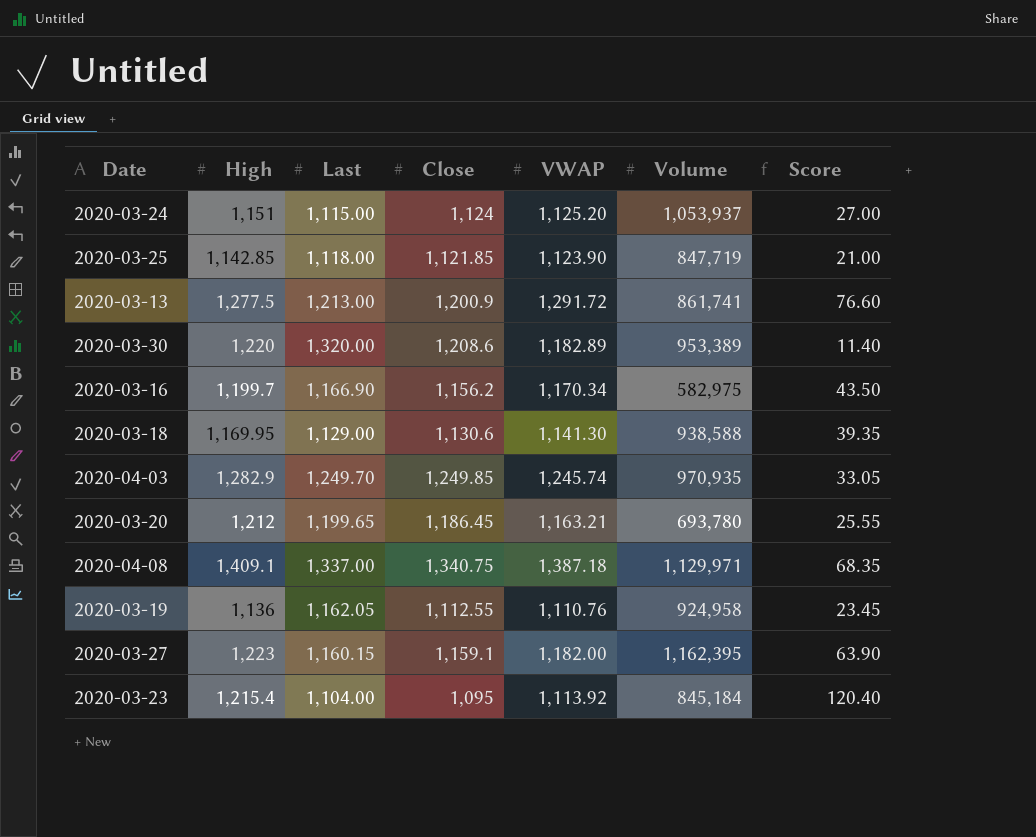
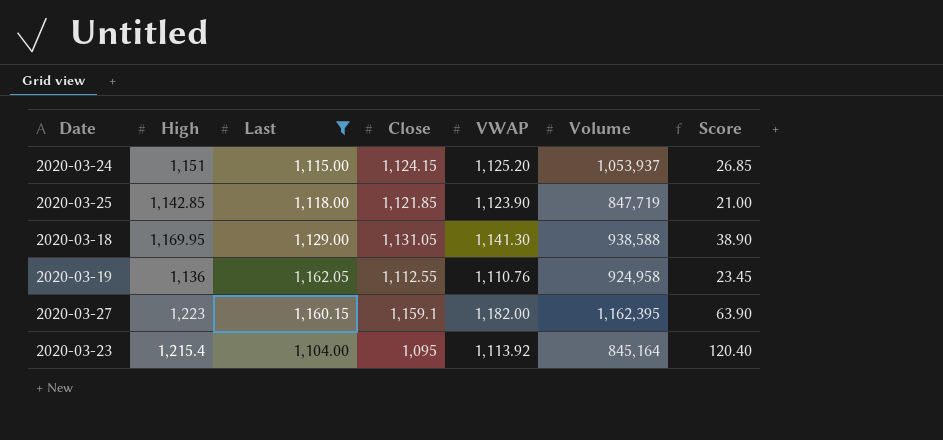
filter: none -> Last <= 1,162.05
2020-03-24 | Close: 1,124 -> 1,124.15
2020-03-24 | Score: 27.00 -> 26.85
2020-03-18 | Close: 1,130.6 -> 1,131.05
2020-03-18 | Score: 39.35 -> 38.90
2020-03-23 | Volume: 845,184 -> 845,164

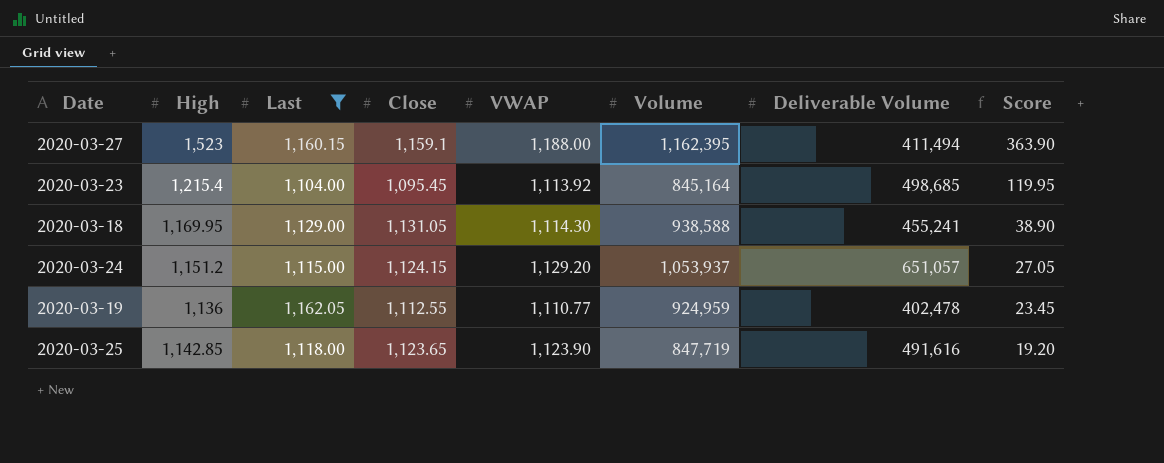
row order: none -> Score descending
column Deliverable Volume | position: none -> 7
2020-03-27 | High: 1,223 -> 1,523
2020-03-27 | VWAP: 1,182.00 -> 1,188.00
2020-03-27 | Score: 63.90 -> 363.90
2020-03-23 | Close: 1,095 -> 1,095.45
2020-03-23 | Score: 120.40 -> 119.95
2020-03-18 | VWAP: 1,141.30 -> 1,114.30
2020-03-24 | High: 1,151 -> 1,151.2
2020-03-24 | VWAP: 1,125.20 -> 1,129.20
2020-03-24 | Score: 26.85 -> 27.05
2020-03-19 | VWAP: 1,110.76 -> 1,110.77
2020-03-19 | Volume: 924,958 -> 924,959
2020-03-25 | Close: 1,121.85 -> 1,123.65
2020-03-25 | Score: 21.00 -> 19.20

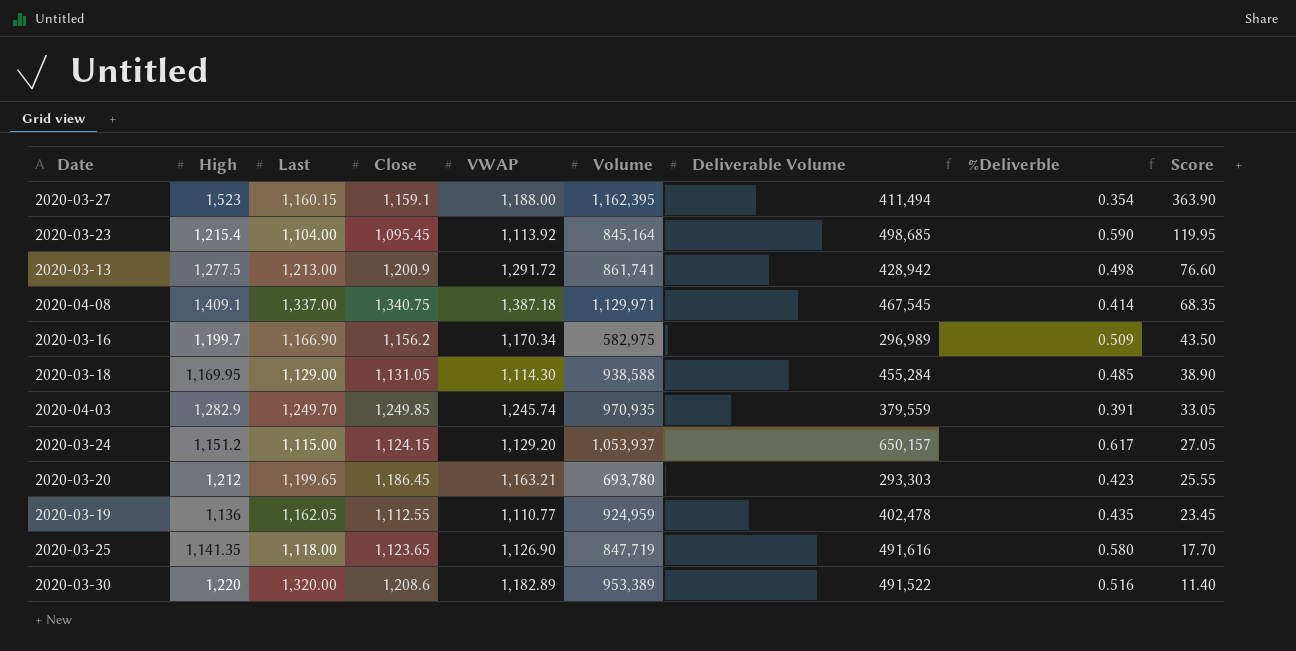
filter: Last <= 1,162.05 -> none
column %Deliverble | formula: none -> [Deliverable Volume] / [Volume]
2020-03-18 | Deliverable Volume: 455,241 -> 455,284
2020-03-24 | Deliverable Volume: 651,057 -> 650,157
2020-03-25 | High: 1,142.85 -> 1,141.35
2020-03-25 | VWAP: 1,123.90 -> 1,126.90
2020-03-25 | Score: 19.20 -> 17.70

